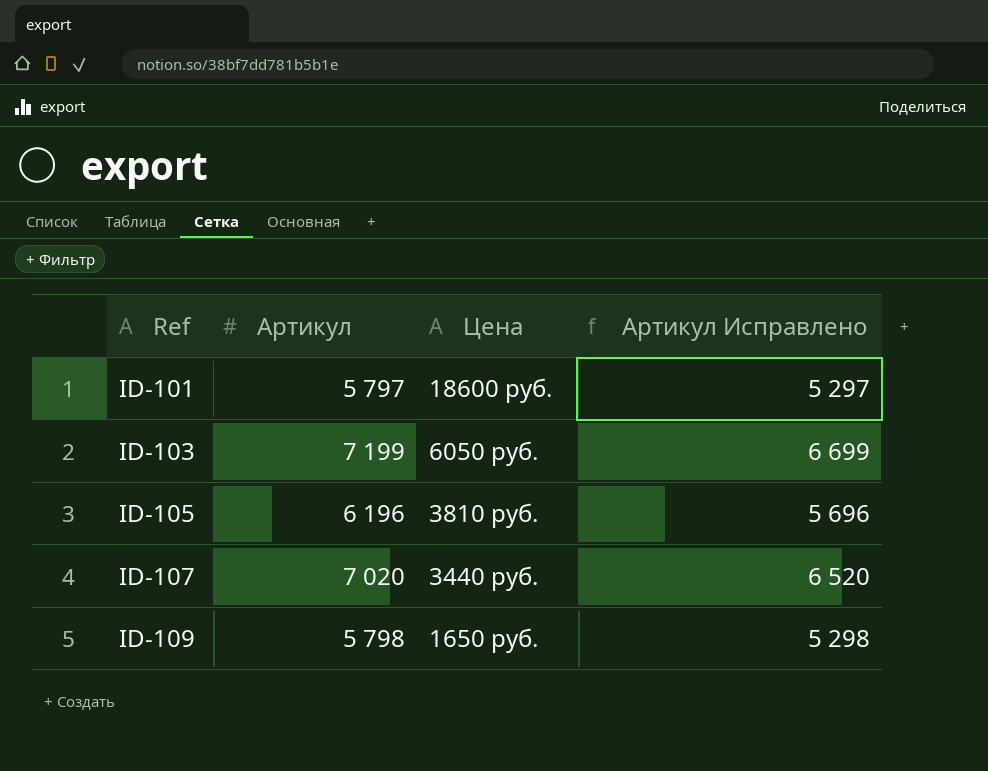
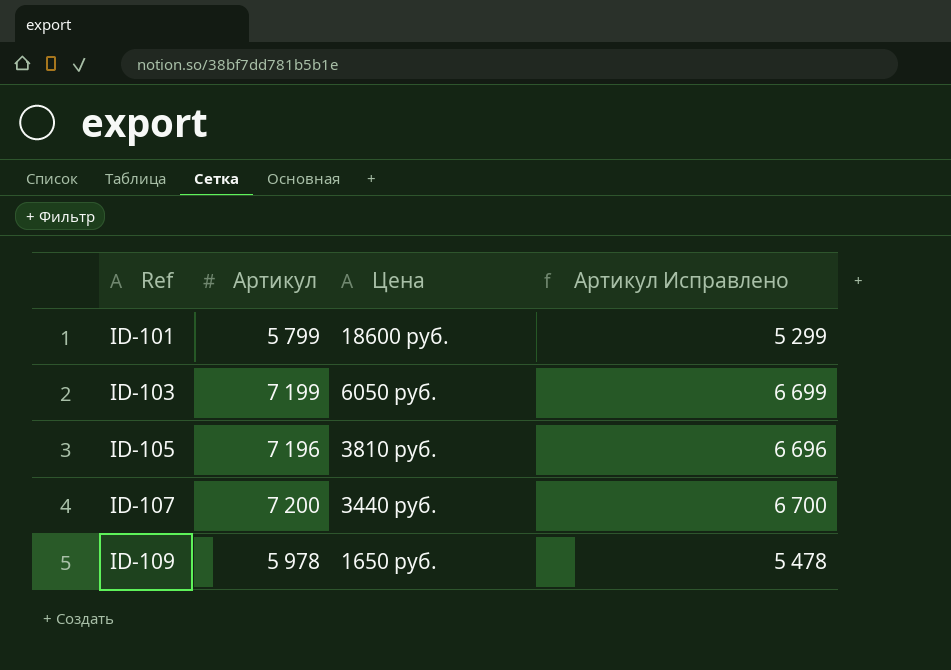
ID-101 | Артикул: 5 797 -> 5 799
ID-101 | Артикул Исправлено: 5 297 -> 5 299
ID-105 | Артикул: 6 196 -> 7 196
ID-105 | Артикул Исправлено: 5 696 -> 6 696
ID-107 | Артикул: 7 020 -> 7 200
ID-107 | Артикул Исправлено: 6 520 -> 6 700
ID-109 | Артикул: 5 798 -> 5 978
ID-109 | Артикул Исправлено: 5 298 -> 5 478

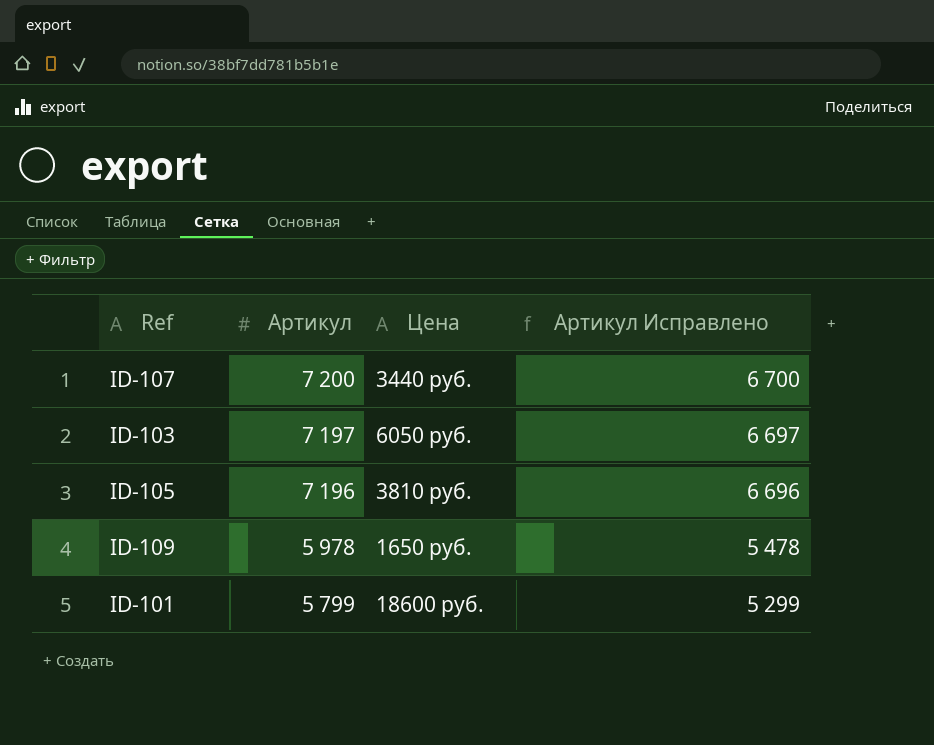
row order: Ref ascending -> Артикул descending
ID-103 | Артикул: 7 199 -> 7 197
ID-103 | Артикул Исправлено: 6 699 -> 6 697

